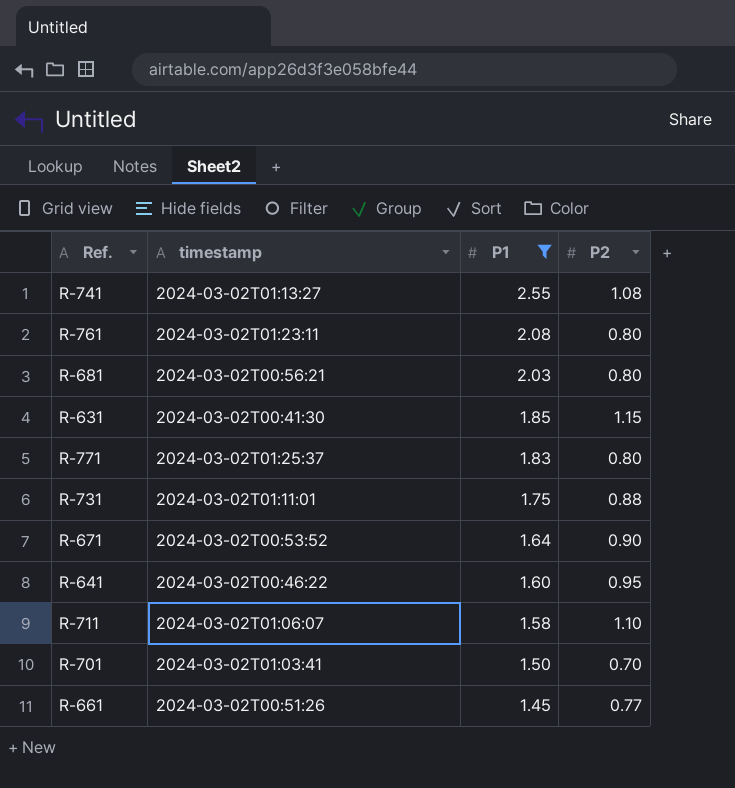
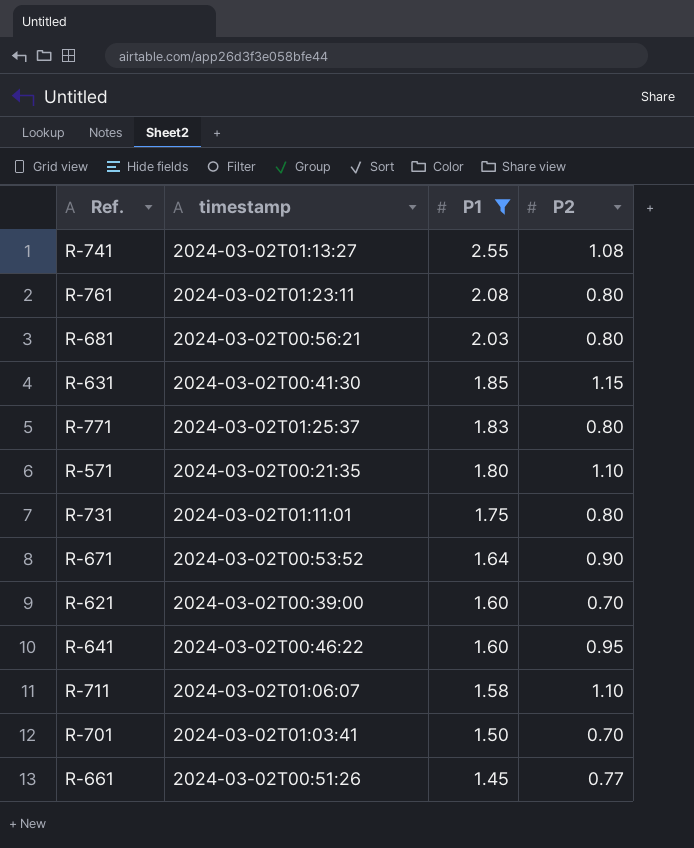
row R-571: none -> 2024-03-02T00:21:35 | 1.80 | 1.10
R-731 | P2: 0.88 -> 0.80
row R-621: none -> 2024-03-02T00:39:00 | 1.60 | 0.70

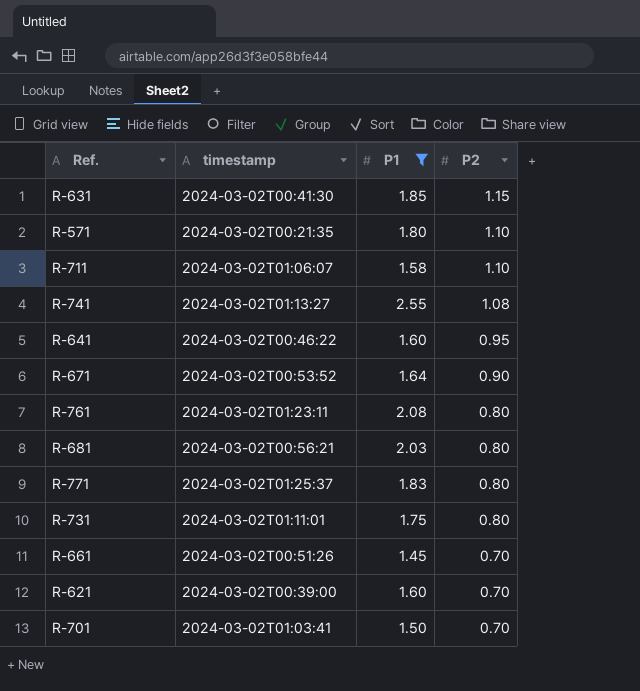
row order: P1 descending -> P2 descending
R-661 | P2: 0.77 -> 0.70

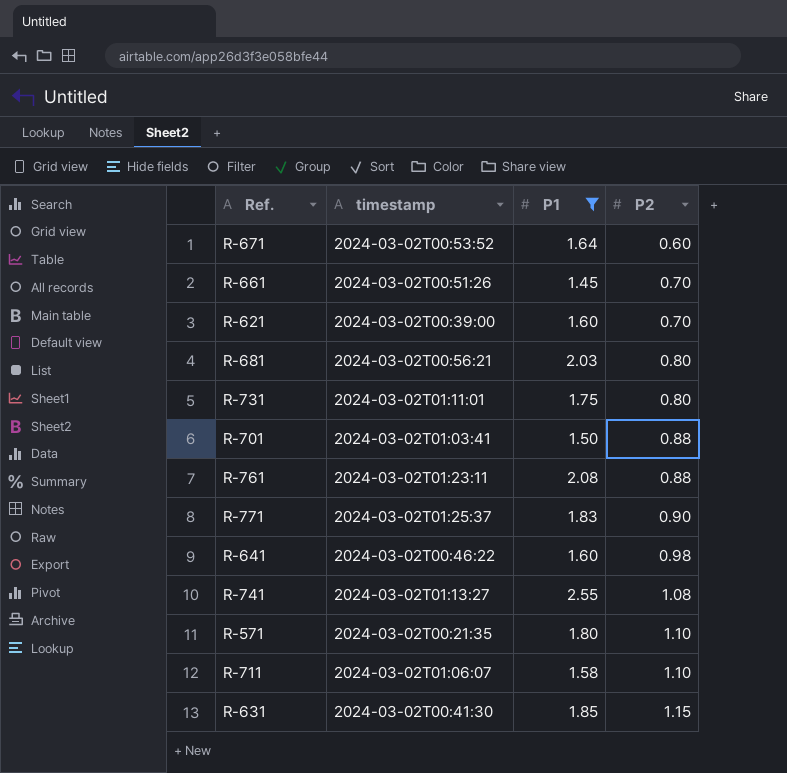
row order: P2 descending -> P2 ascending
R-671 | P2: 0.90 -> 0.60
R-701 | P2: 0.70 -> 0.88
R-761 | P2: 0.80 -> 0.88
R-771 | P2: 0.80 -> 0.90
R-641 | P2: 0.95 -> 0.98

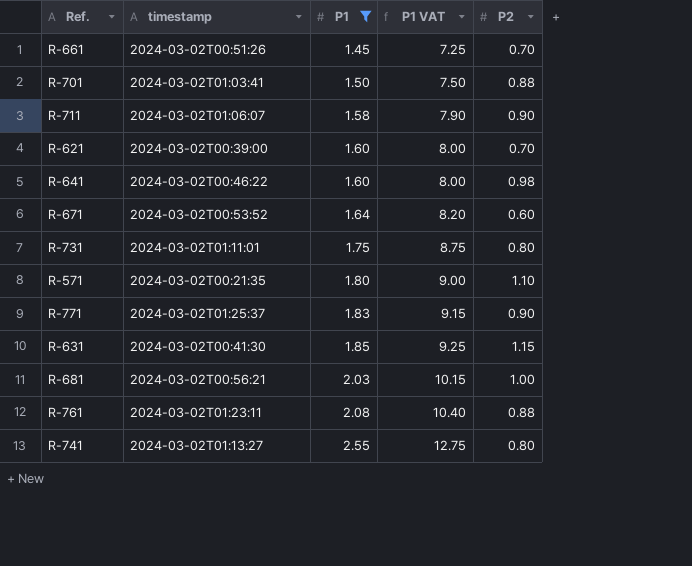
row order: P2 ascending -> P1 ascending
column P1 VAT | formula: none -> [P1] * 5
R-711 | P2: 1.10 -> 0.90
R-681 | P2: 0.80 -> 1.00
R-741 | P2: 1.08 -> 0.80

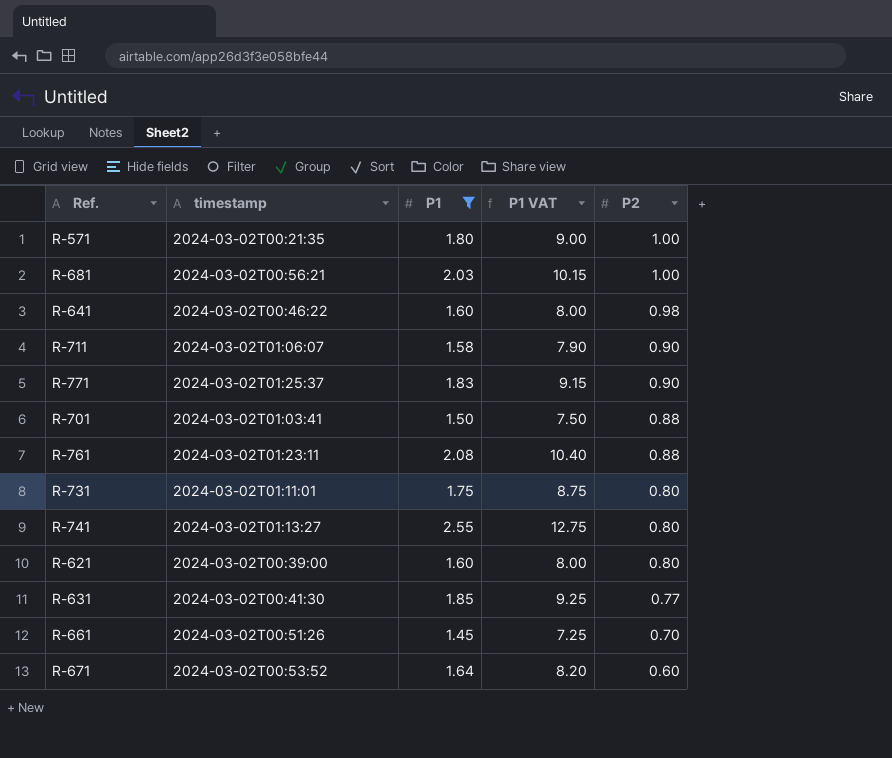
row order: P1 ascending -> P2 descending
R-571 | P2: 1.10 -> 1.00
R-621 | P2: 0.70 -> 0.80
R-631 | P2: 1.15 -> 0.77

